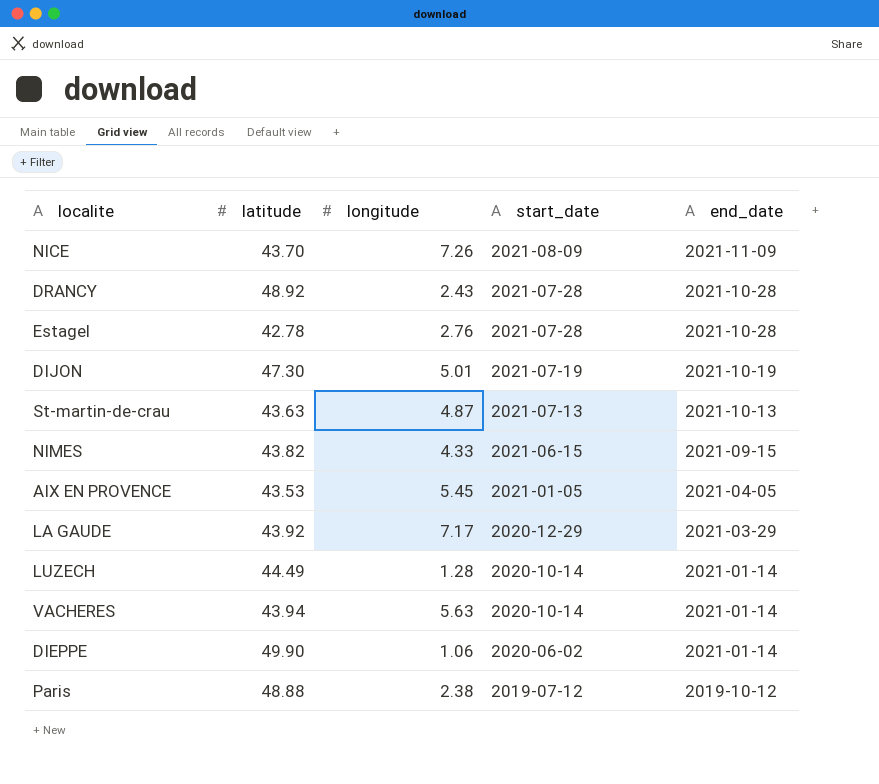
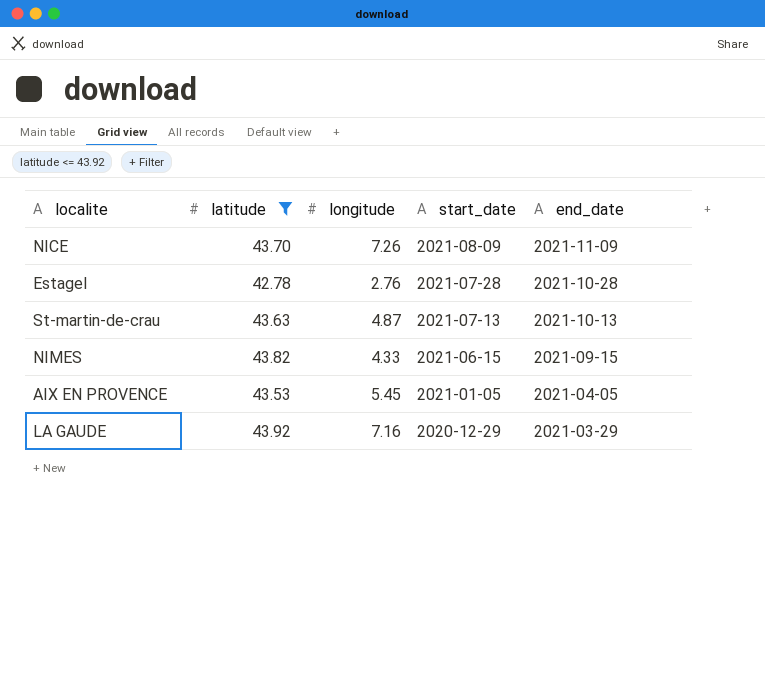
filter: none -> latitude <= 43.92
LA GAUDE | longitude: 7.17 -> 7.16

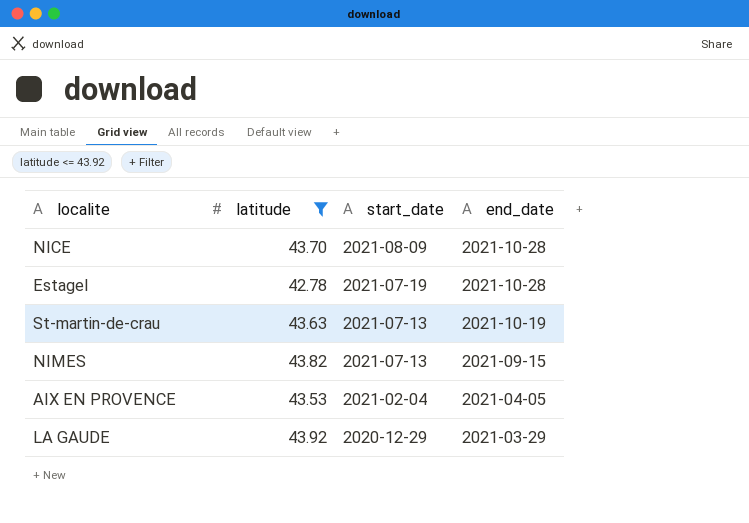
column longitude | position: 3 -> none
NICE | end_date: 2021-11-09 -> 2021-10-28
Estagel | start_date: 2021-07-28 -> 2021-07-19
St-martin-de-crau | end_date: 2021-10-13 -> 2021-10-19
NIMES | start_date: 2021-06-15 -> 2021-07-13
AIX EN PROVENCE | start_date: 2021-01-05 -> 2021-02-04

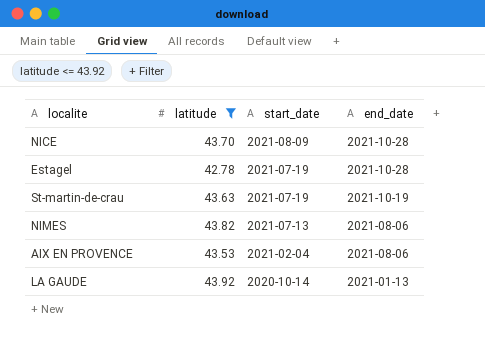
St-martin-de-crau | start_date: 2021-07-13 -> 2021-07-19
NIMES | end_date: 2021-09-15 -> 2021-08-06
AIX EN PROVENCE | end_date: 2021-04-05 -> 2021-08-06
LA GAUDE | start_date: 2020-12-29 -> 2020-10-14
LA GAUDE | end_date: 2021-03-29 -> 2021-01-13

